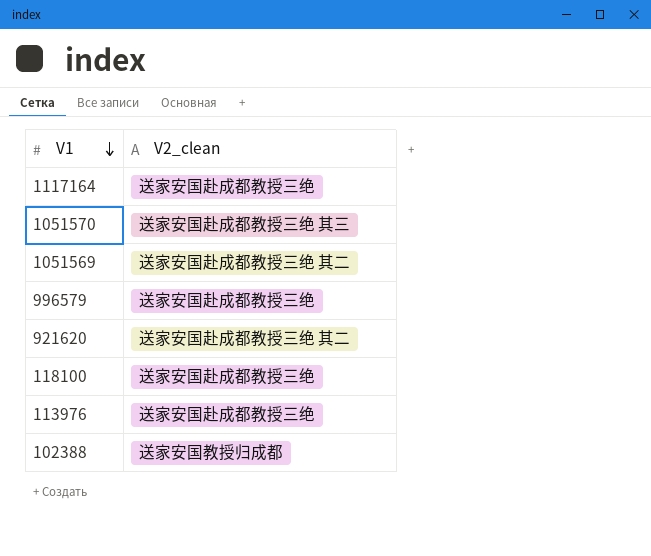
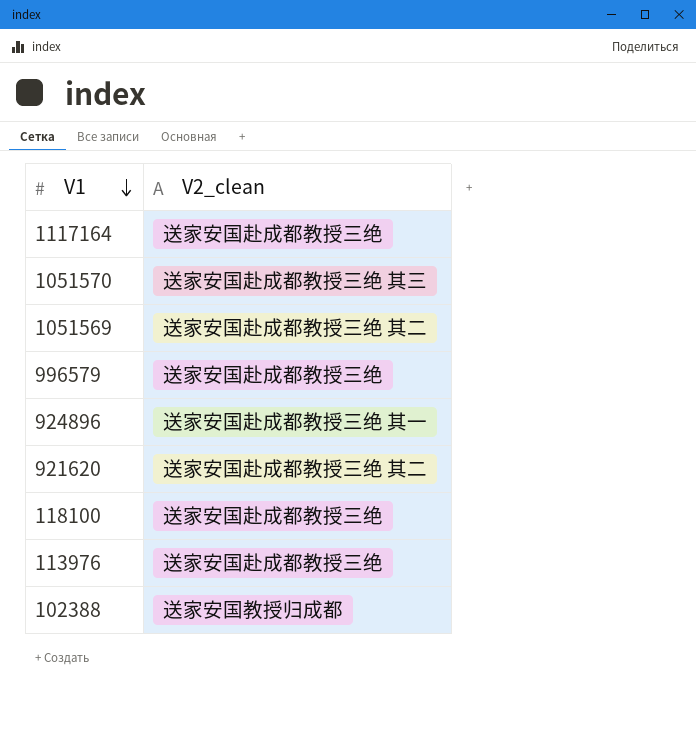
row 924896: none -> 送家安国赴成都教授三绝 其一

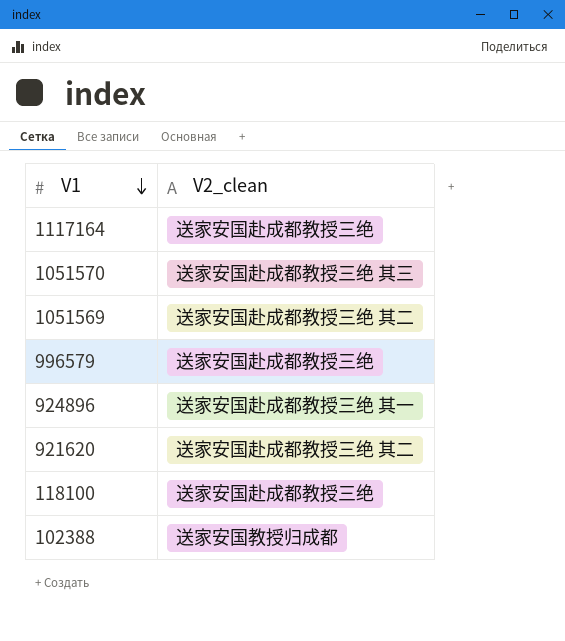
row 113976: 送家安国赴成都教授三绝 -> none

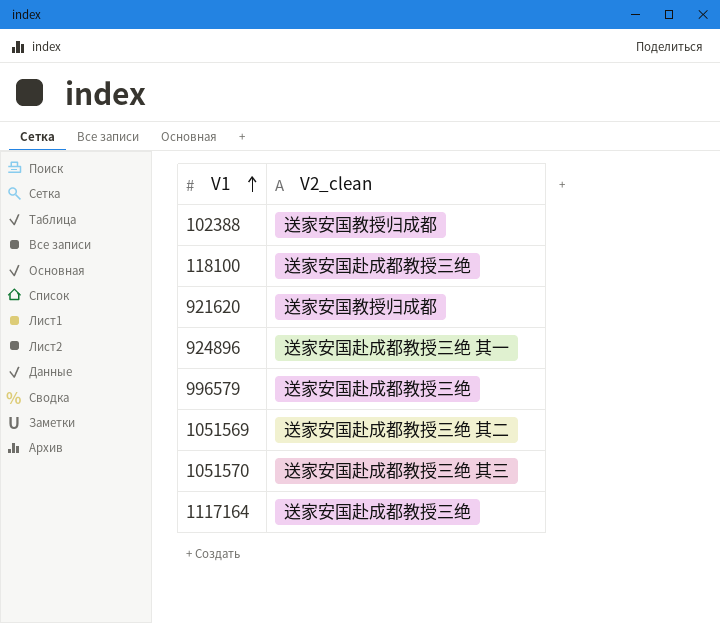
row order: V1 descending -> V1 ascending
921620 | V2_clean: 送家安国赴成都教授三绝 其二 -> 送家安国教授归成都

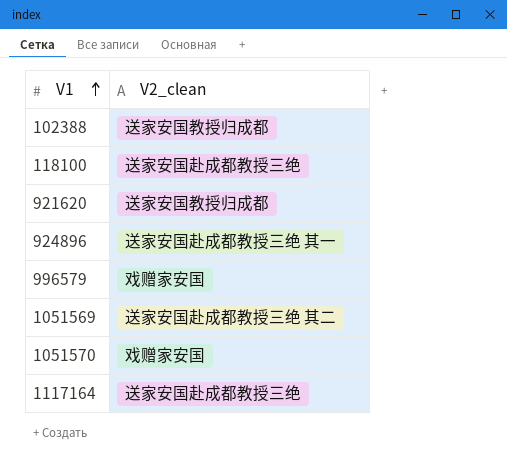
996579 | V2_clean: 送家安国赴成都教授三绝 -> 戏赠家安国
1051570 | V2_clean: 送家安国赴成都教授三绝 其三 -> 戏赠家安国

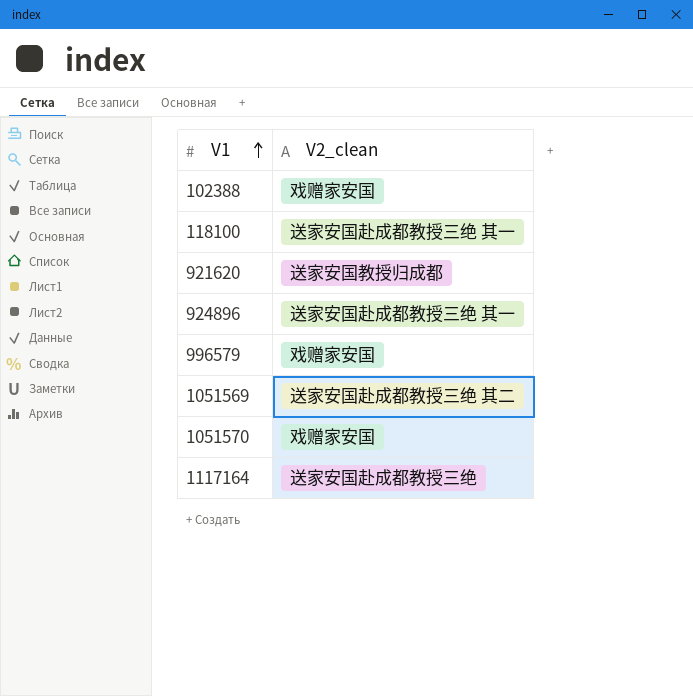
102388 | V2_clean: 送家安国教授归成都 -> 戏赠家安国
118100 | V2_clean: 送家安国赴成都教授三绝 -> 送家安国赴成都教授三绝 其一

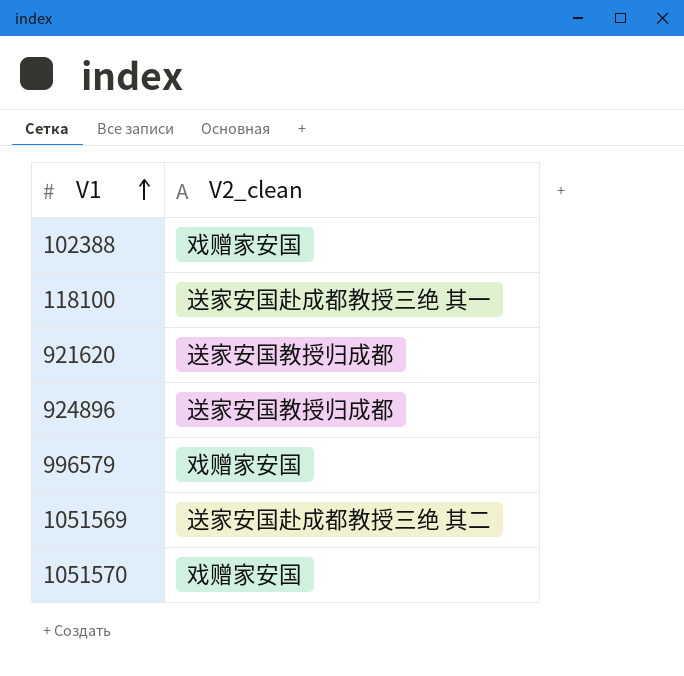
row 1117164: 送家安国赴成都教授三绝 -> none
924896 | V2_clean: 送家安国赴成都教授三绝 其一 -> 送家安国教授归成都

